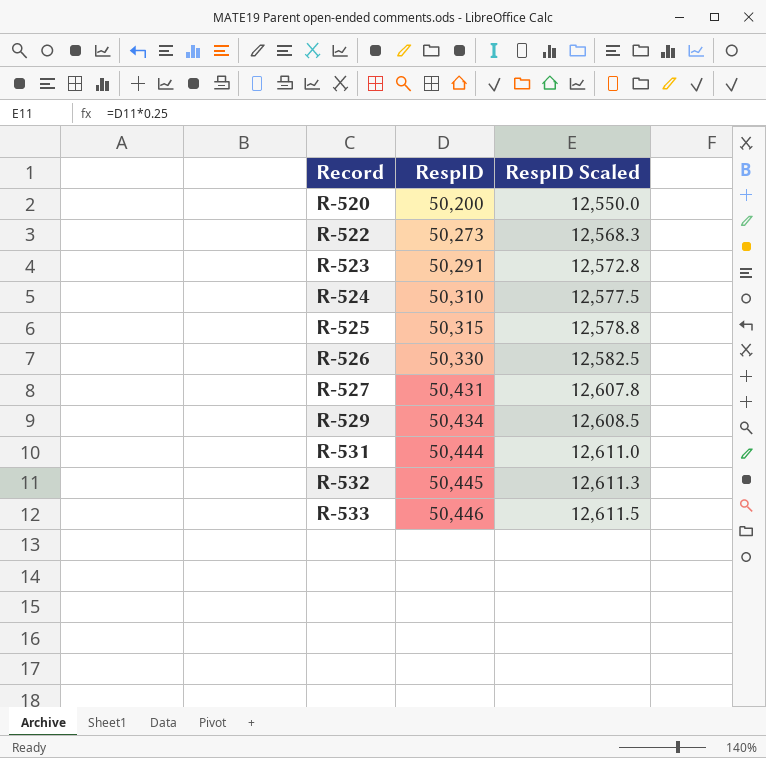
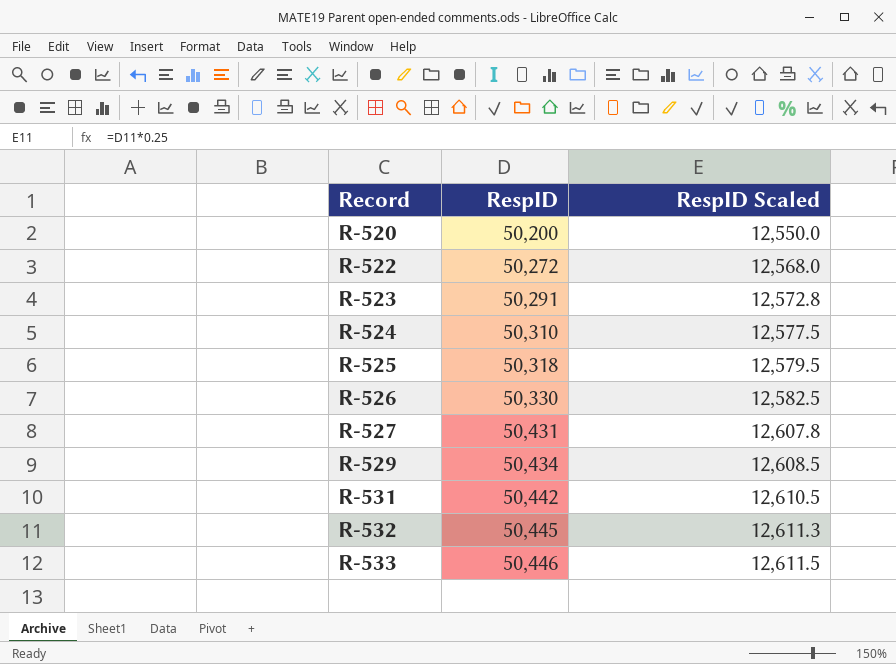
R-522 | RespID: 50,273 -> 50,272
R-522 | RespID Scaled: 12,568.3 -> 12,568.0
R-525 | RespID: 50,315 -> 50,318
R-525 | RespID Scaled: 12,578.8 -> 12,579.5
R-531 | RespID: 50,444 -> 50,442
R-531 | RespID Scaled: 12,611.0 -> 12,610.5

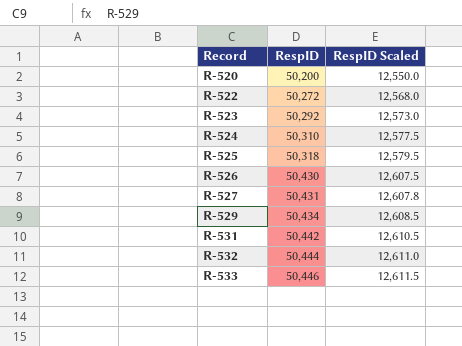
R-523 | RespID: 50,291 -> 50,292
R-523 | RespID Scaled: 12,572.8 -> 12,573.0
R-526 | RespID: 50,330 -> 50,430
R-526 | RespID Scaled: 12,582.5 -> 12,607.5
R-532 | RespID: 50,445 -> 50,444
R-532 | RespID Scaled: 12,611.3 -> 12,611.0

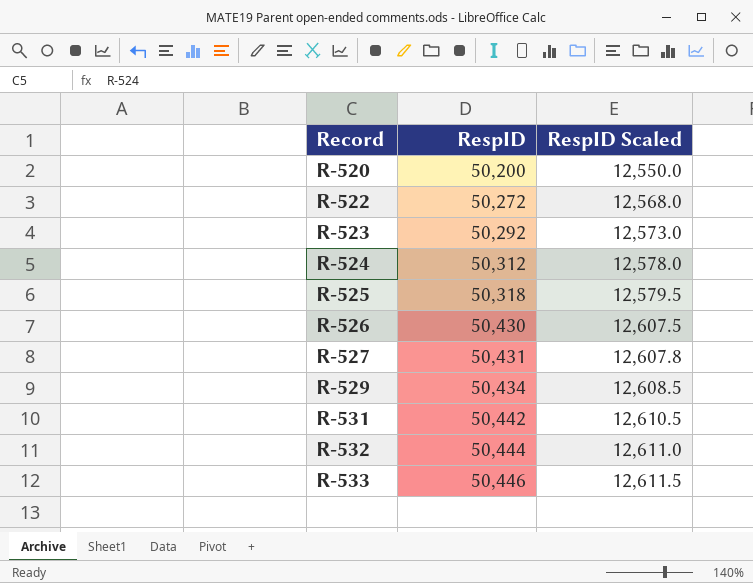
R-524 | RespID: 50,310 -> 50,312
R-524 | RespID Scaled: 12,577.5 -> 12,578.0

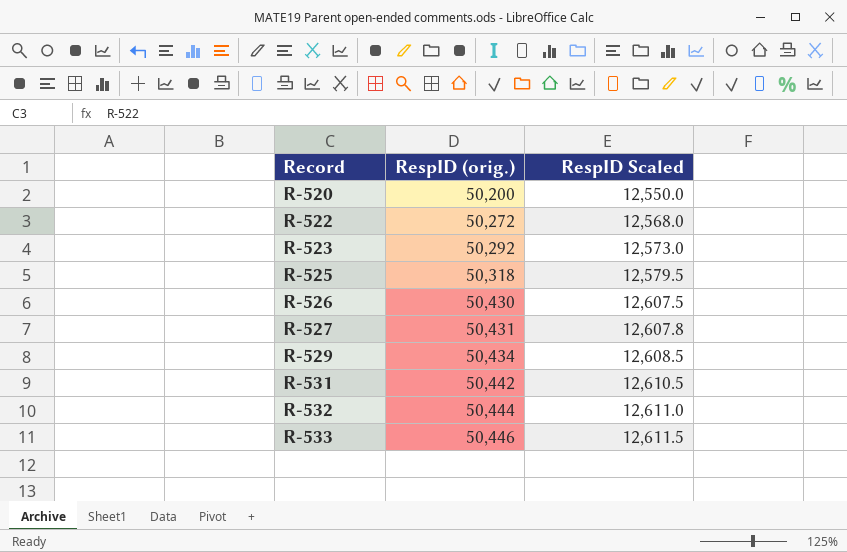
column name: RespID -> RespID (orig.)
row R-524: 50,312 | 12,578.0 -> none

